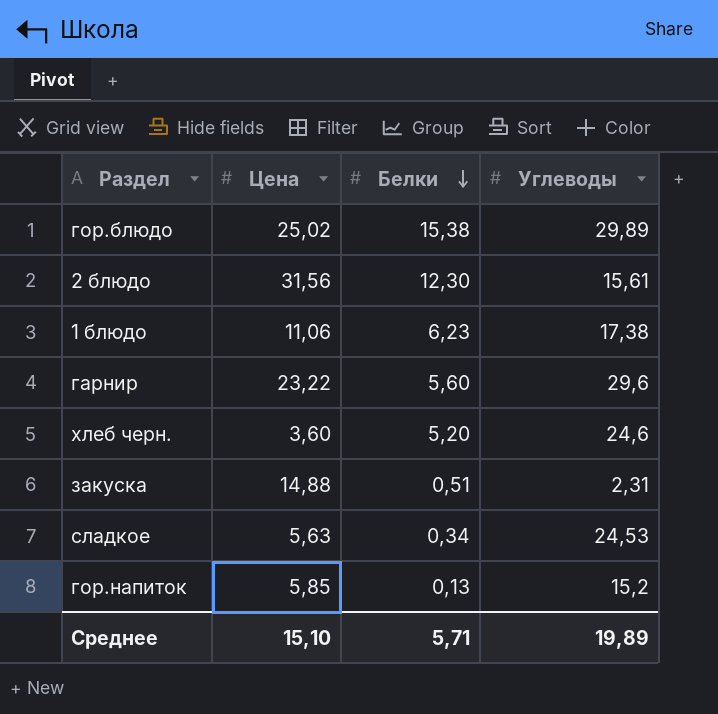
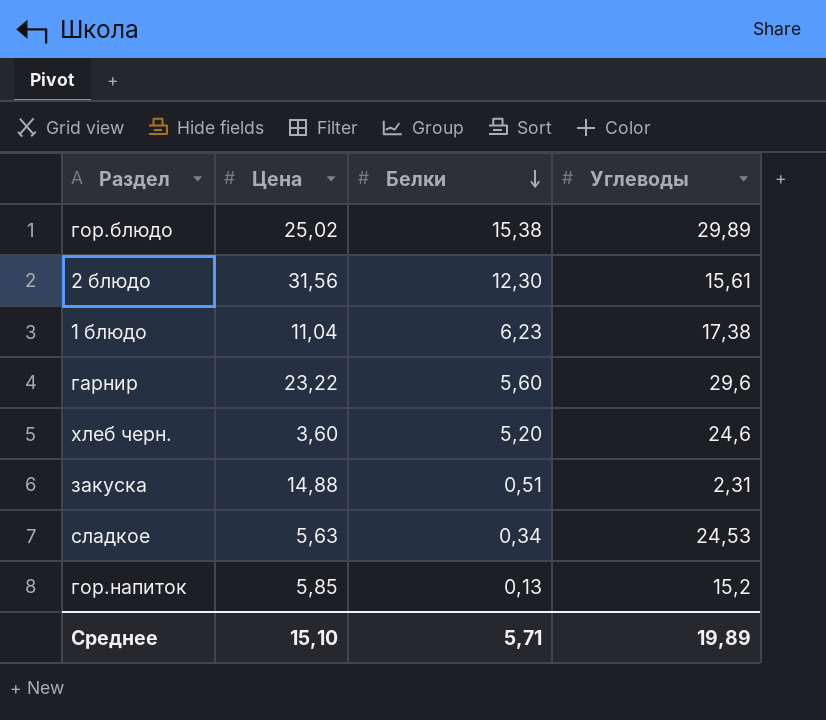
1 блюдо | Цена: 11,06 -> 11,04

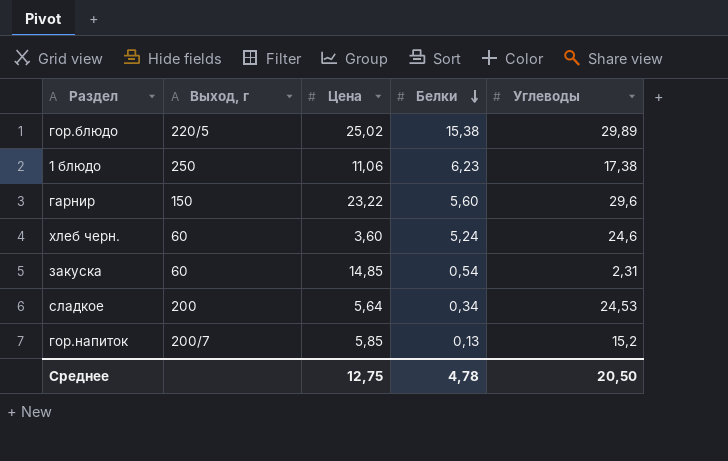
column Выход, г | position: none -> 2
row 2 блюдо: 31,56 | 12,30 | 15,61 -> none
1 блюдо | Цена: 11,04 -> 11,06
хлеб черн. | Белки: 5,20 -> 5,24
закуска | Цена: 14,88 -> 14,85
закуска | Белки: 0,51 -> 0,54
сладкое | Цена: 5,63 -> 5,64
Среднее | Цена: 15,10 -> 12,75
Среднее | Белки: 5,71 -> 4,78
Среднее | Углеводы: 19,89 -> 20,50

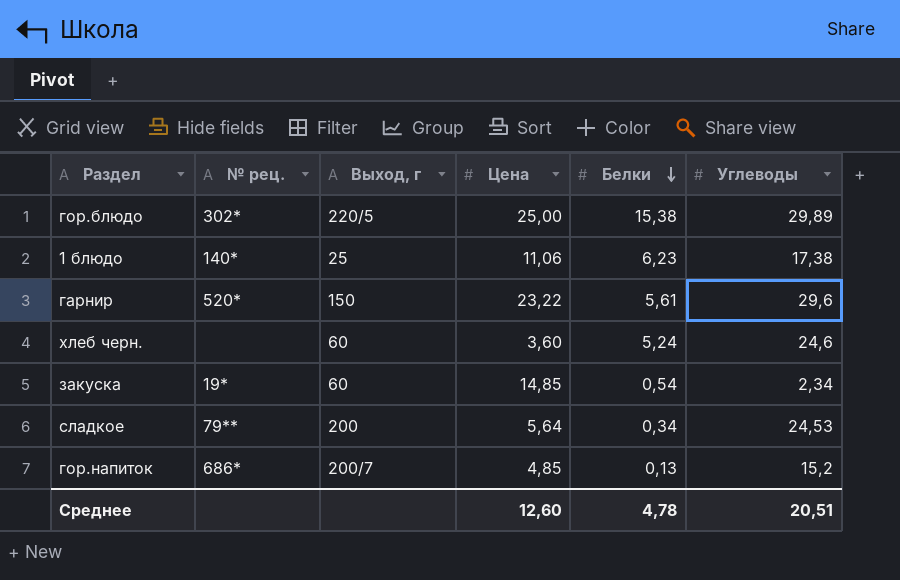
column № рец. | position: none -> 2
гор.блюдо | Цена: 25,02 -> 25,00
1 блюдо | Выход, г: 250 -> 25
гарнир | Белки: 5,60 -> 5,61
закуска | Углеводы: 2,31 -> 2,34
гор.напиток | Цена: 5,85 -> 4,85
Среднее | Цена: 12,75 -> 12,60
Среднее | Углеводы: 20,50 -> 20,51

